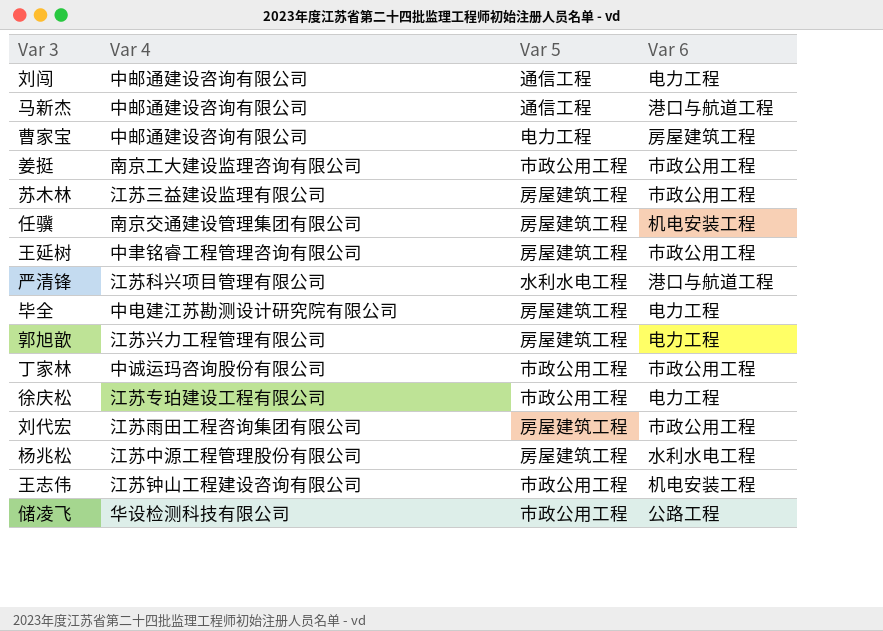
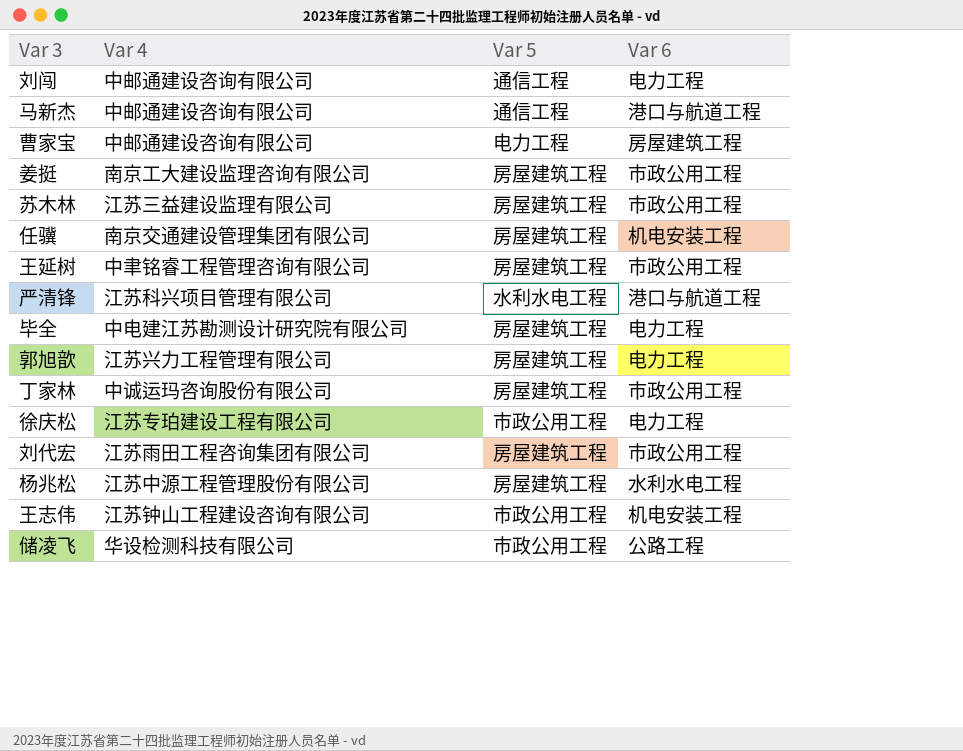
姜挺 | Var 5: 市政公用工程 -> 房屋建筑工程
丁家林 | Var 5: 市政公用工程 -> 房屋建筑工程

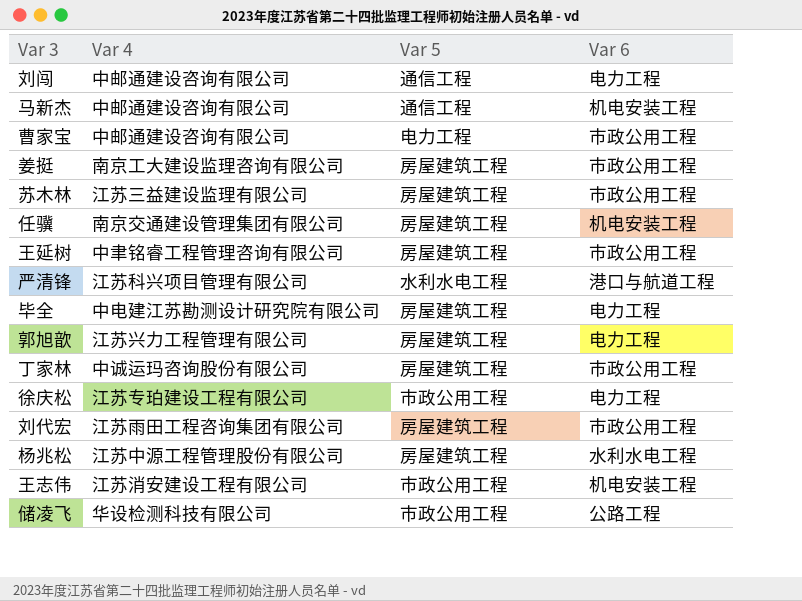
马新杰 | Var 6: 港口与航道工程 -> 机电安装工程
曹家宝 | Var 6: 房屋建筑工程 -> 市政公用工程
王志伟 | Var 4: 江苏钟山工程建设咨询有限公司 -> 江苏消安建设工程有限公司

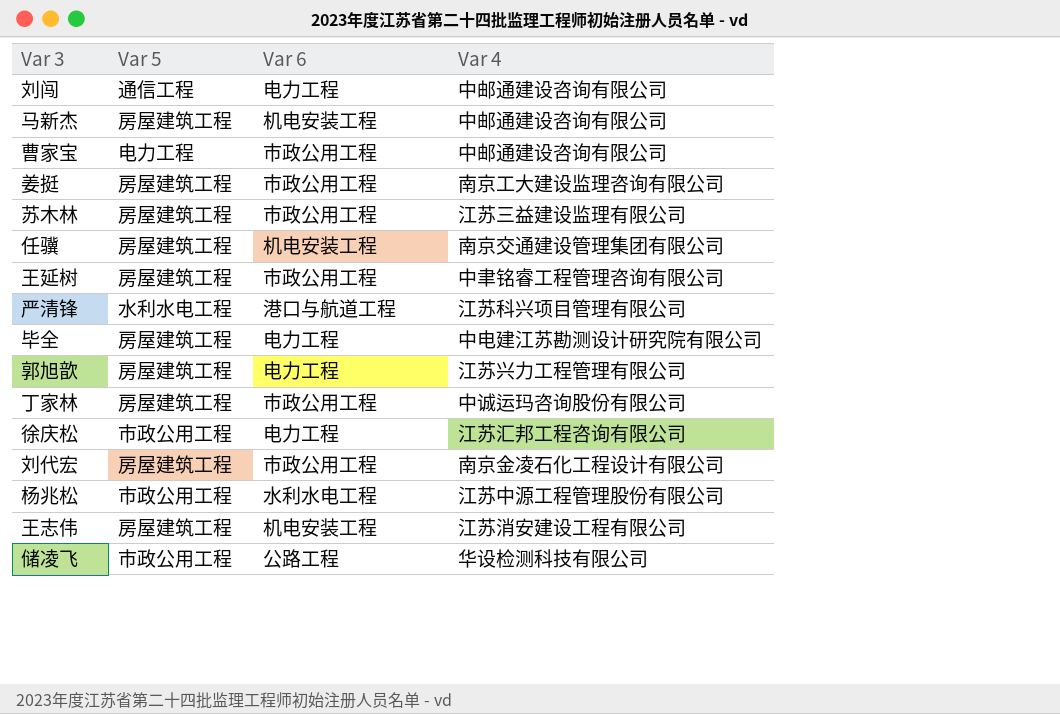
column Var 4 | position: 2 -> 4
马新杰 | Var 5: 通信工程 -> 房屋建筑工程
徐庆松 | Var 4: 江苏专珀建设工程有限公司 -> 江苏汇邦工程咨询有限公司
刘代宏 | Var 4: 江苏雨田工程咨询集团有限公司 -> 南京金凌石化工程设计有限公司
杨兆松 | Var 5: 房屋建筑工程 -> 市政公用工程
王志伟 | Var 5: 市政公用工程 -> 房屋建筑工程

